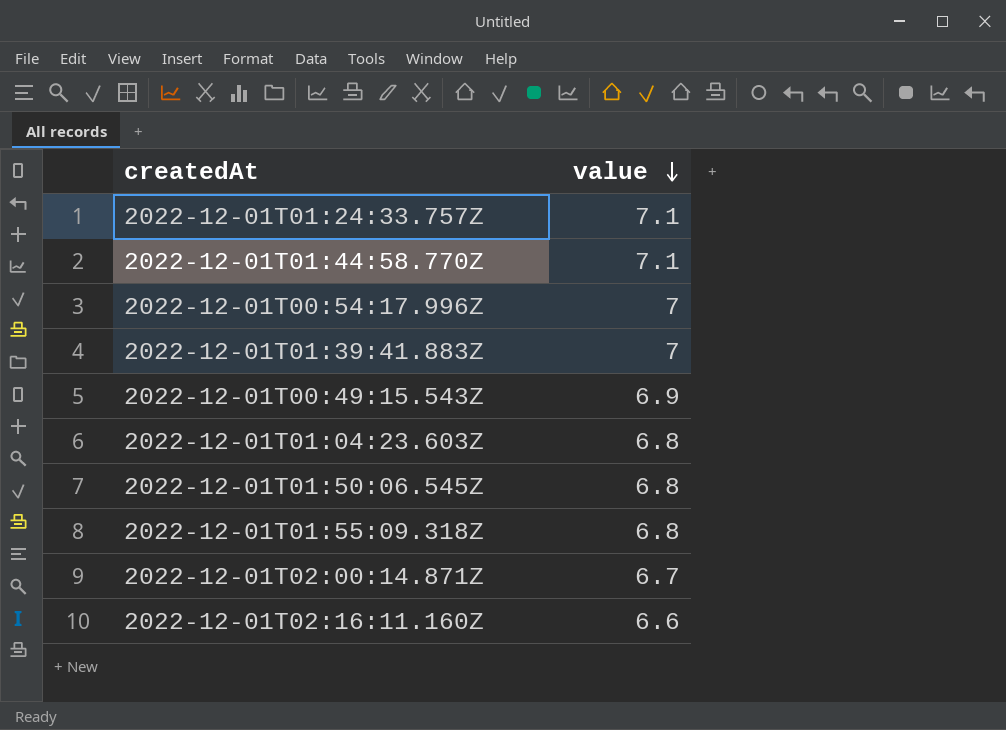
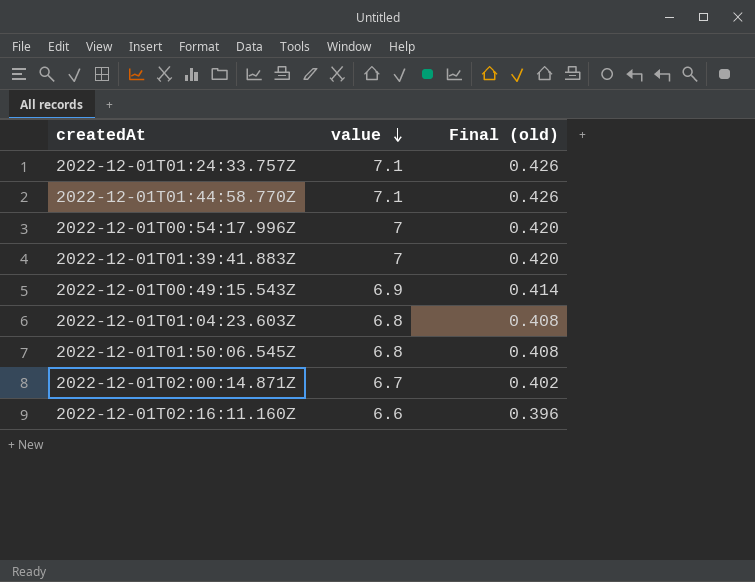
column Final (old) | formula: none -> [value] * 0.06
row 2022-12-01T01:55:09.318Z: 6.8 -> none

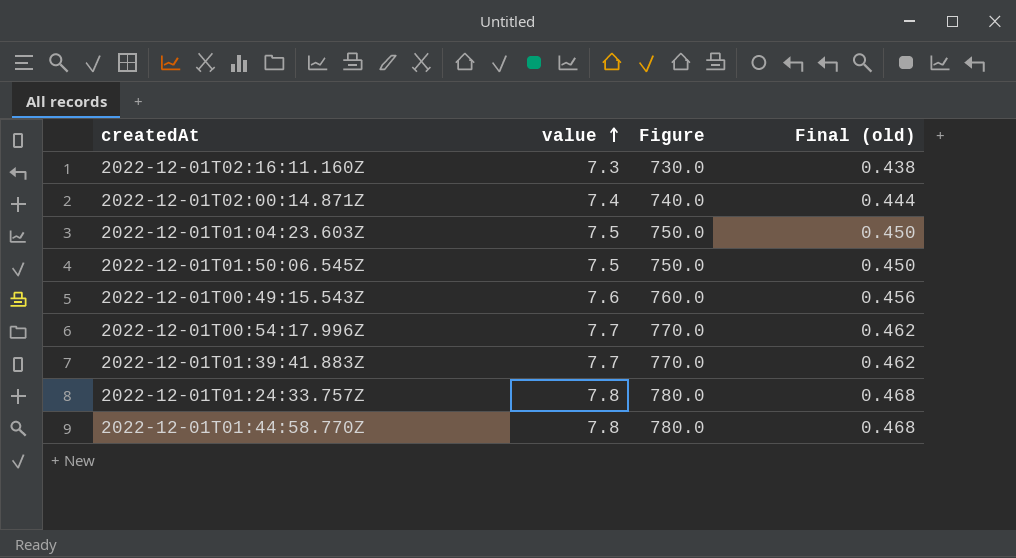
row order: value descending -> value ascending
column Figure | formula: none -> [value] * 100
2022-12-01T02:16:11.160Z | value: 6.6 -> 7.3
2022-12-01T02:16:11.160Z | Final (old): 0.396 -> 0.438
2022-12-01T02:00:14.871Z | value: 6.7 -> 7.4
2022-12-01T02:00:14.871Z | Final (old): 0.402 -> 0.444
2022-12-01T01:04:23.603Z | value: 6.8 -> 7.5
2022-12-01T01:04:23.603Z | Final (old): 0.408 -> 0.450
2022-12-01T01:50:06.545Z | value: 6.8 -> 7.5
2022-12-01T01:50:06.545Z | Final (old): 0.408 -> 0.450
2022-12-01T00:49:15.543Z | value: 6.9 -> 7.6
2022-12-01T00:49:15.543Z | Final (old): 0.414 -> 0.456
2022-12-01T00:54:17.996Z | value: 7 -> 7.7
2022-12-01T00:54:17.996Z | Final (old): 0.420 -> 0.462
2022-12-01T01:39:41.883Z | value: 7 -> 7.7
2022-12-01T01:39:41.883Z | Final (old): 0.420 -> 0.462
2022-12-01T01:24:33.757Z | value: 7.1 -> 7.8
2022-12-01T01:24:33.757Z | Final (old): 0.426 -> 0.468
2022-12-01T01:44:58.770Z | value: 7.1 -> 7.8
2022-12-01T01:44:58.770Z | Final (old): 0.426 -> 0.468

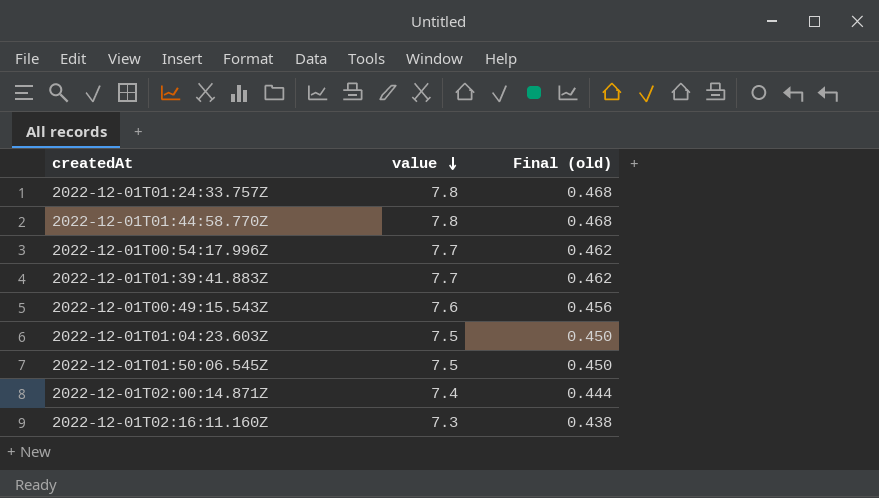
row order: value ascending -> value descending
column Figure | formula: [value] * 100 -> none

